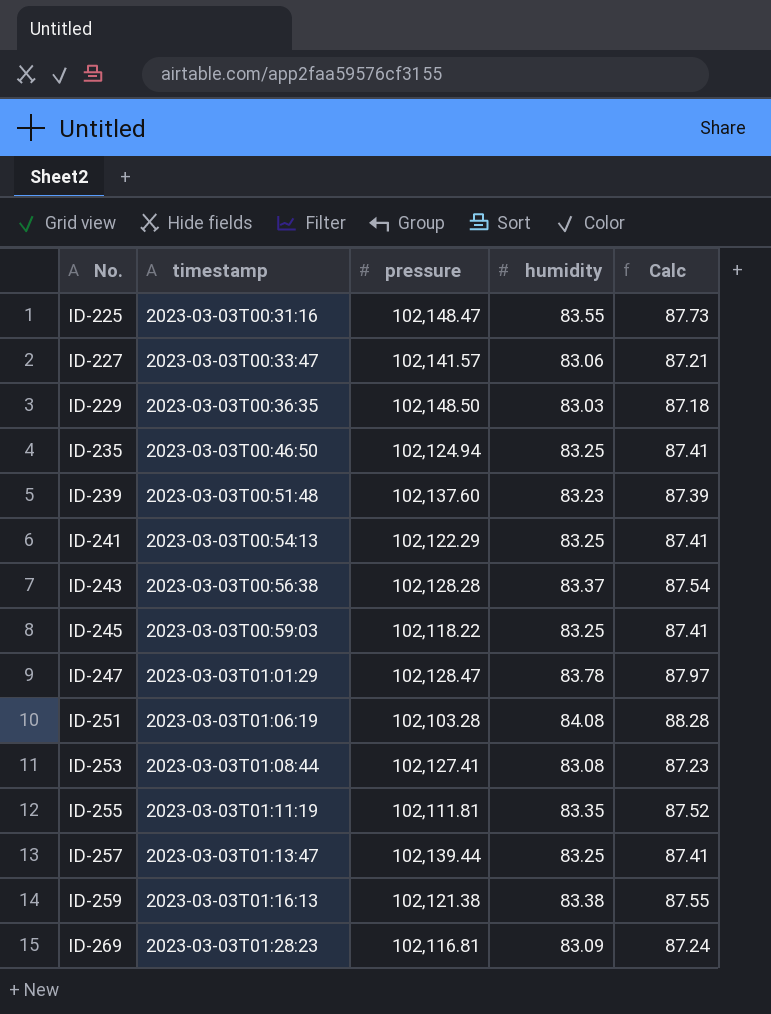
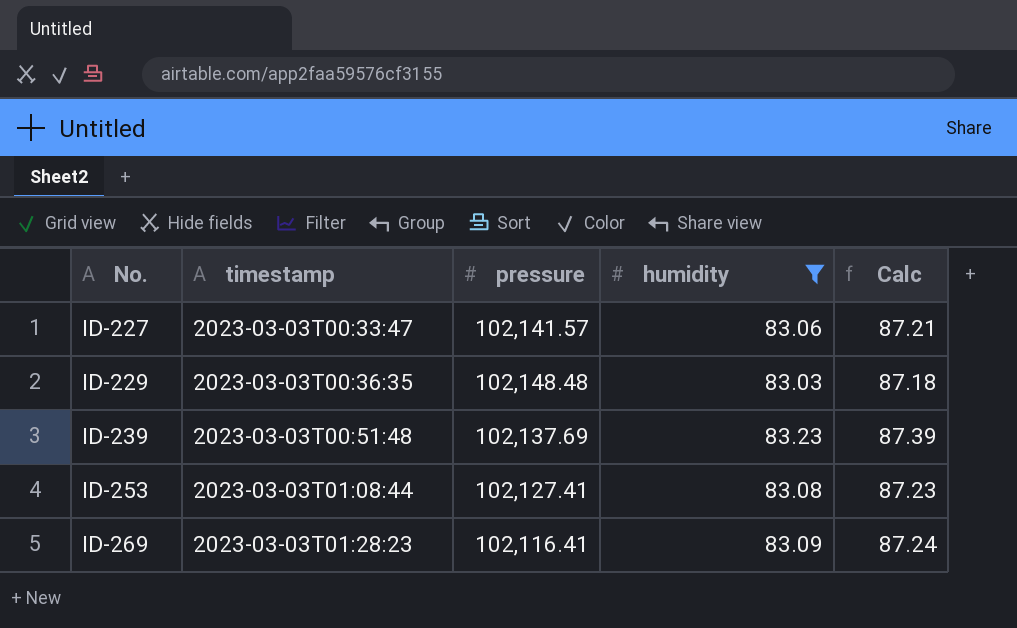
filter: none -> humidity <= 83.23
ID-229 | pressure: 102,148.50 -> 102,148.48
ID-239 | pressure: 102,137.60 -> 102,137.69
ID-269 | pressure: 102,116.81 -> 102,116.41

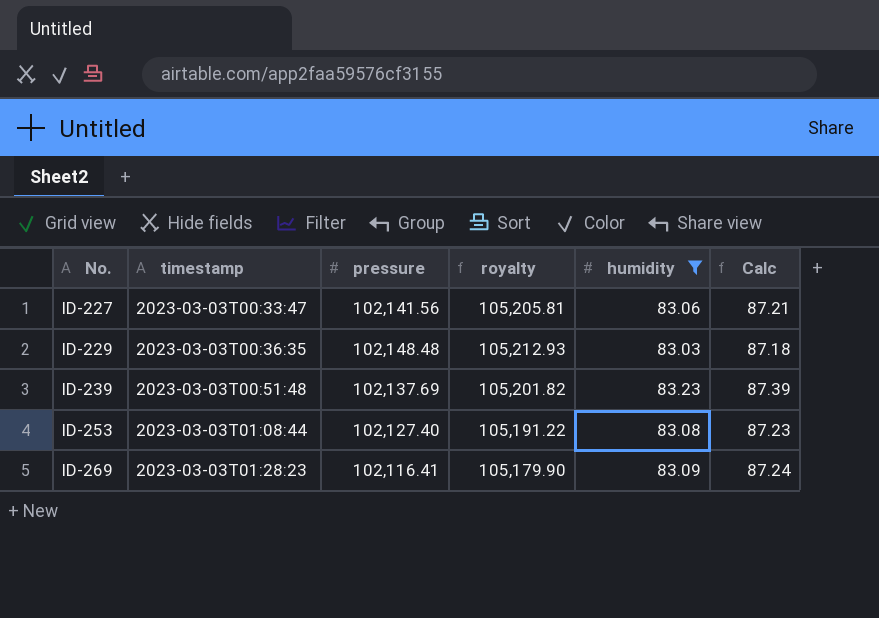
column royalty | formula: none -> [pressure] * 1.03
ID-227 | pressure: 102,141.57 -> 102,141.56
ID-253 | pressure: 102,127.41 -> 102,127.40

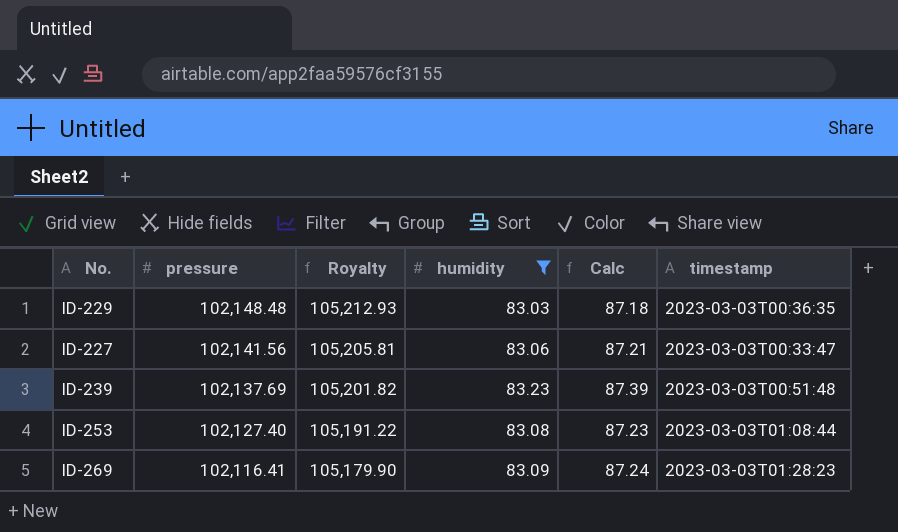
row order: No. ascending -> pressure descending
column name: royalty -> Royalty
column timestamp | position: 2 -> 6

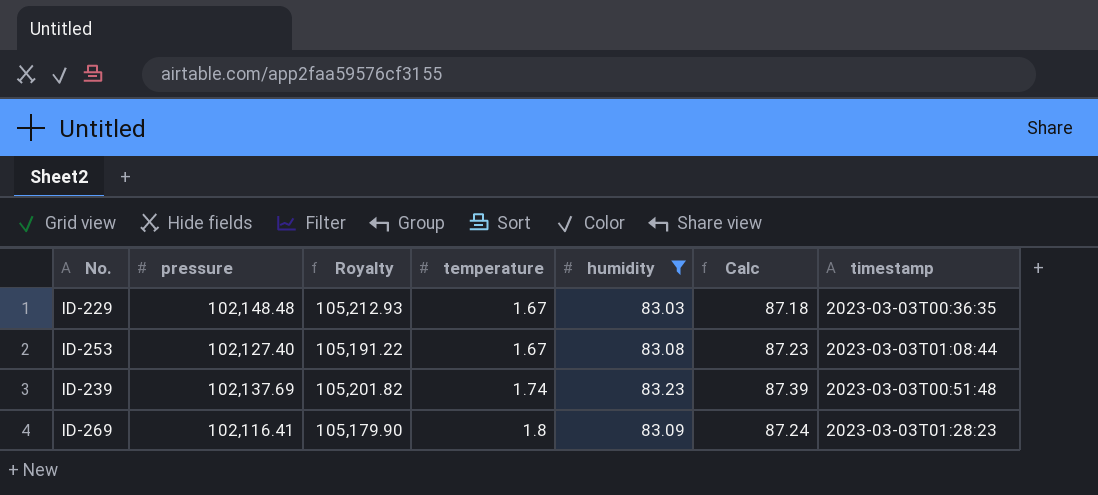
row order: pressure descending -> temperature ascending
column temperature | position: none -> 4
row ID-227: 102,141.56 | 105,205.81 | 83.06 | 87.21 | 2023-03-03T00:33:47 -> none

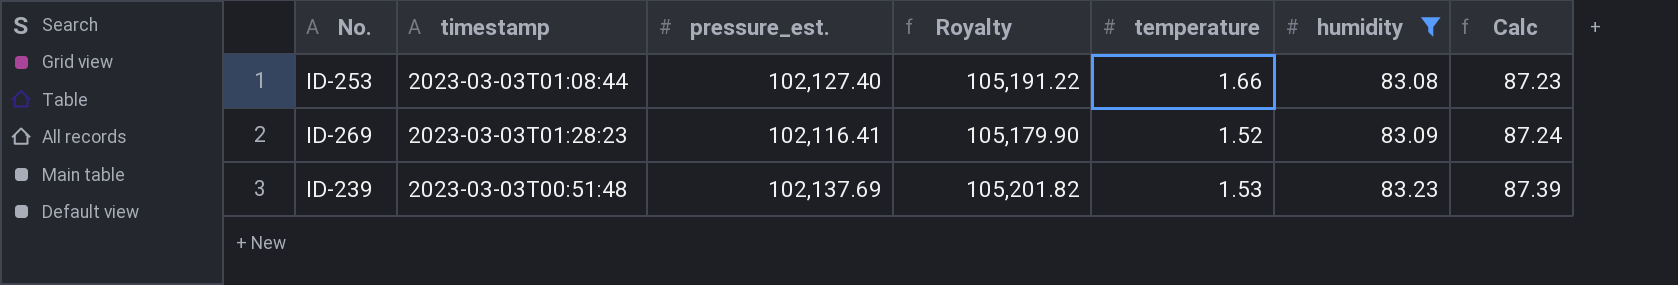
row order: temperature ascending -> humidity ascending
column timestamp | position: 7 -> 2
column name: pressure -> pressure_est.
row ID-229: 102,148.48 | 105,212.93 | 1.67 | 83.03 | 87.18 | 2023-03-03T00:36:35 -> none
ID-253 | temperature: 1.67 -> 1.66
ID-269 | temperature: 1.8 -> 1.52
ID-239 | temperature: 1.74 -> 1.53

